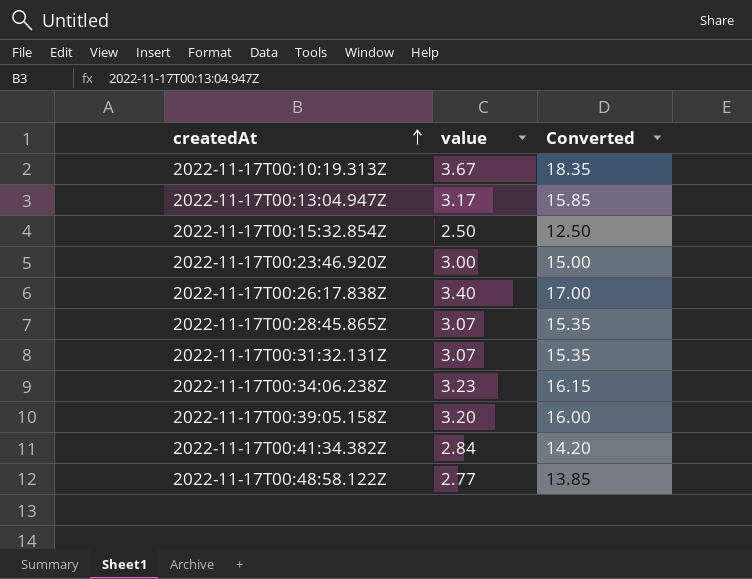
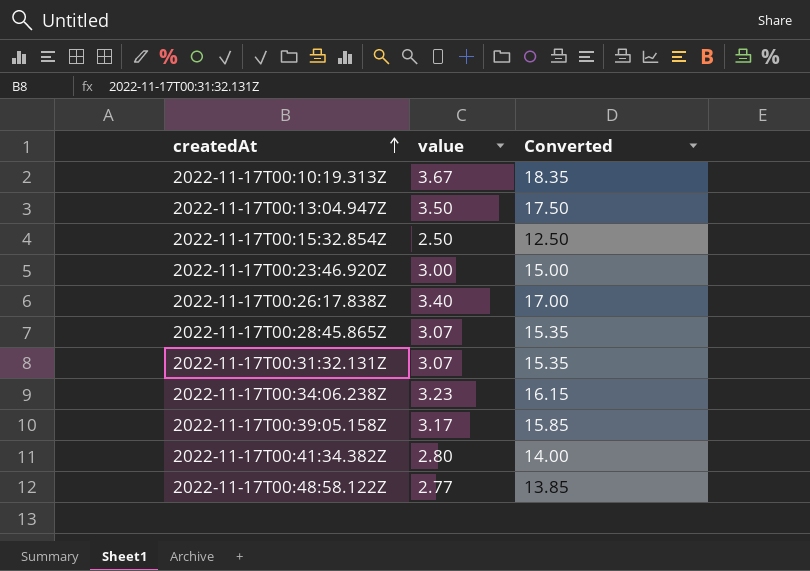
2022-11-17T00:13:04.947Z | value: 3.17 -> 3.50
2022-11-17T00:13:04.947Z | Converted: 15.85 -> 17.50
2022-11-17T00:39:05.158Z | value: 3.20 -> 3.17
2022-11-17T00:39:05.158Z | Converted: 16.00 -> 15.85
2022-11-17T00:41:34.382Z | value: 2.84 -> 2.80
2022-11-17T00:41:34.382Z | Converted: 14.20 -> 14.00

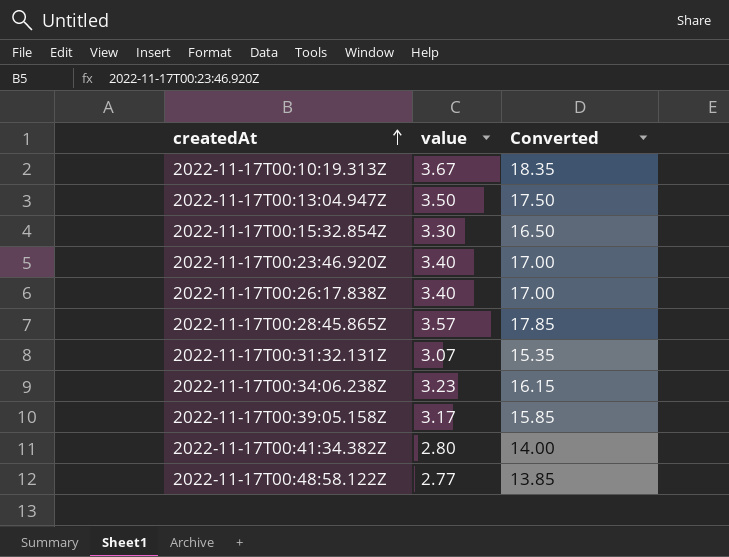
2022-11-17T00:15:32.854Z | value: 2.50 -> 3.30
2022-11-17T00:15:32.854Z | Converted: 12.50 -> 16.50
2022-11-17T00:23:46.920Z | value: 3.00 -> 3.40
2022-11-17T00:23:46.920Z | Converted: 15.00 -> 17.00
2022-11-17T00:28:45.865Z | value: 3.07 -> 3.57
2022-11-17T00:28:45.865Z | Converted: 15.35 -> 17.85

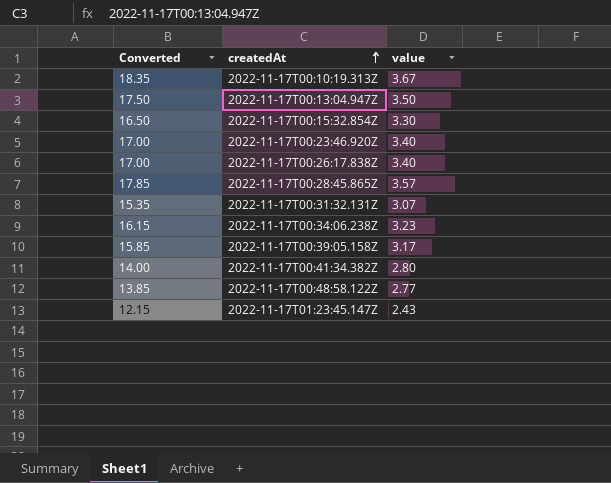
column Converted | position: 3 -> 1
row 2022-11-17T01:23:45.147Z: none -> 12.15 | 2.43

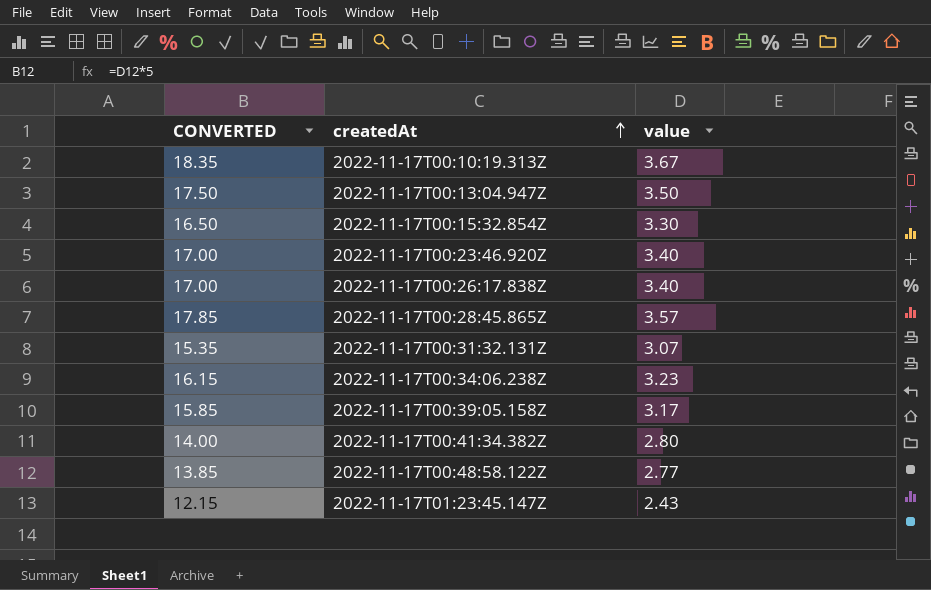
column name: Converted -> CONVERTED

